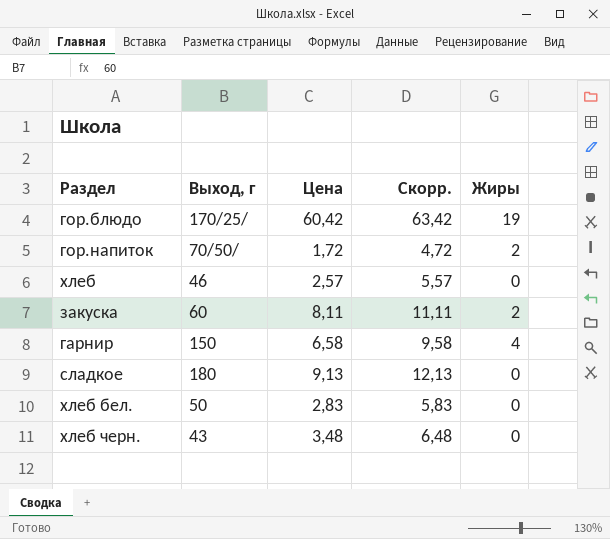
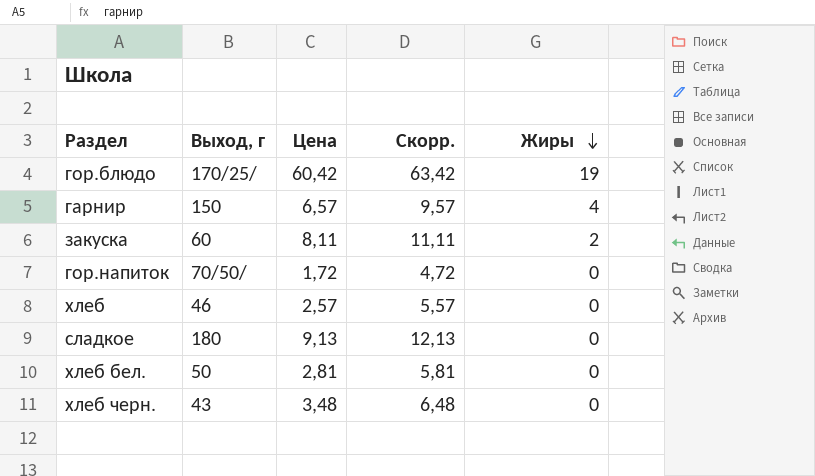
row order: none -> Жиры descending
гарнир | Цена: 6,58 -> 6,57
гарнир | Скорр.: 9,58 -> 9,57
гор.напиток | Жиры: 2 -> 0
хлеб бел. | Цена: 2,83 -> 2,81
хлеб бел. | Скорр.: 5,83 -> 5,81

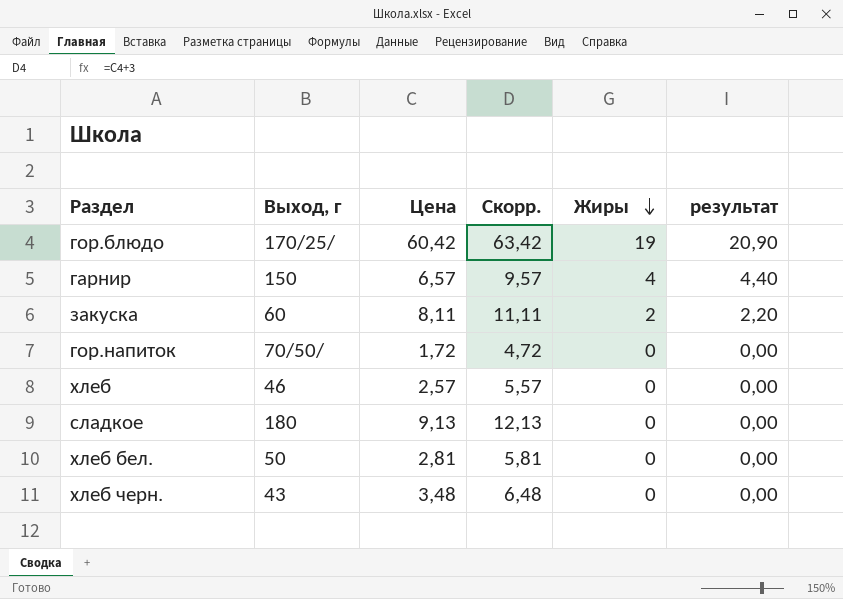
column результат | formula: none -> [Жиры] * 1,1

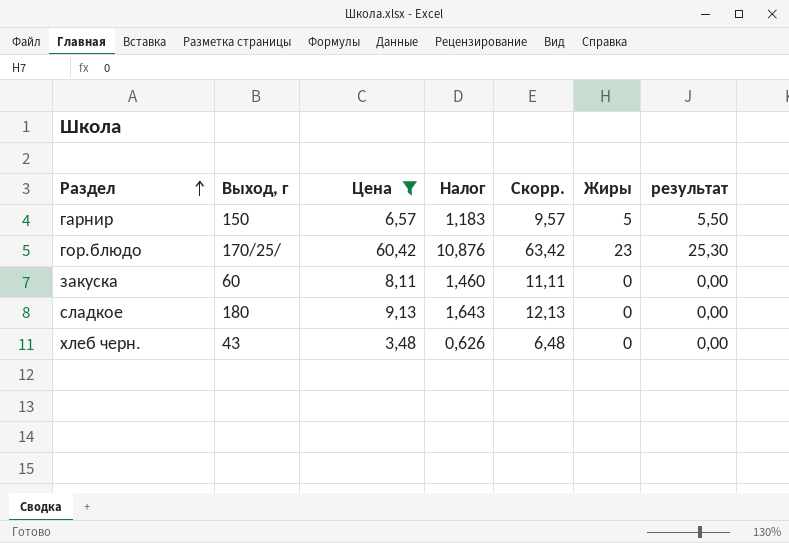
filter: none -> Цена >= 3,48
row order: Жиры descending -> Раздел ascending
column Налог | formula: none -> [Цена] * 0,18
гарнир | Жиры: 4 -> 5
гарнир | результат: 4,40 -> 5,50
гор.блюдо | Жиры: 19 -> 23
гор.блюдо | результат: 20,90 -> 25,30
закуска | Жиры: 2 -> 0
закуска | результат: 2,20 -> 0,00

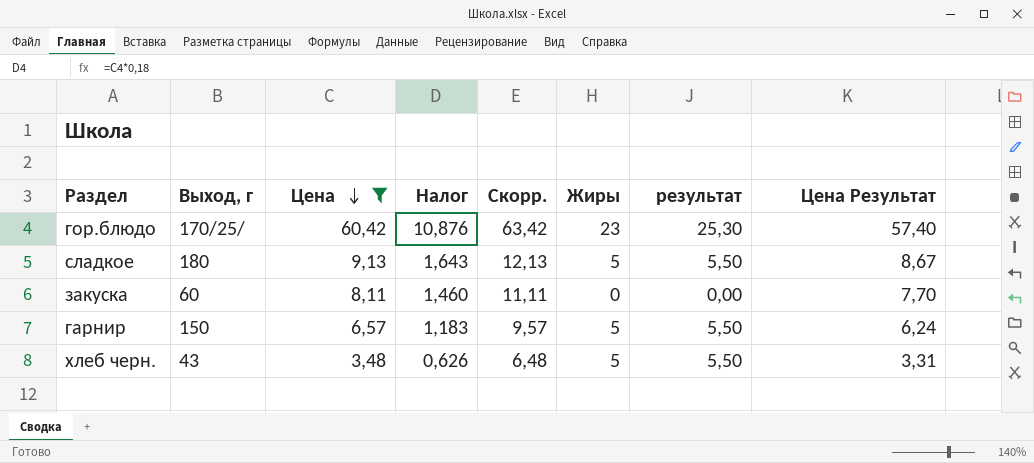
row order: Раздел ascending -> Цена descending
column Цена Результат | formula: none -> [Цена] * 0,95
сладкое | Жиры: 0 -> 5
сладкое | результат: 0,00 -> 5,50
хлеб черн. | Жиры: 0 -> 5
хлеб черн. | результат: 0,00 -> 5,50

